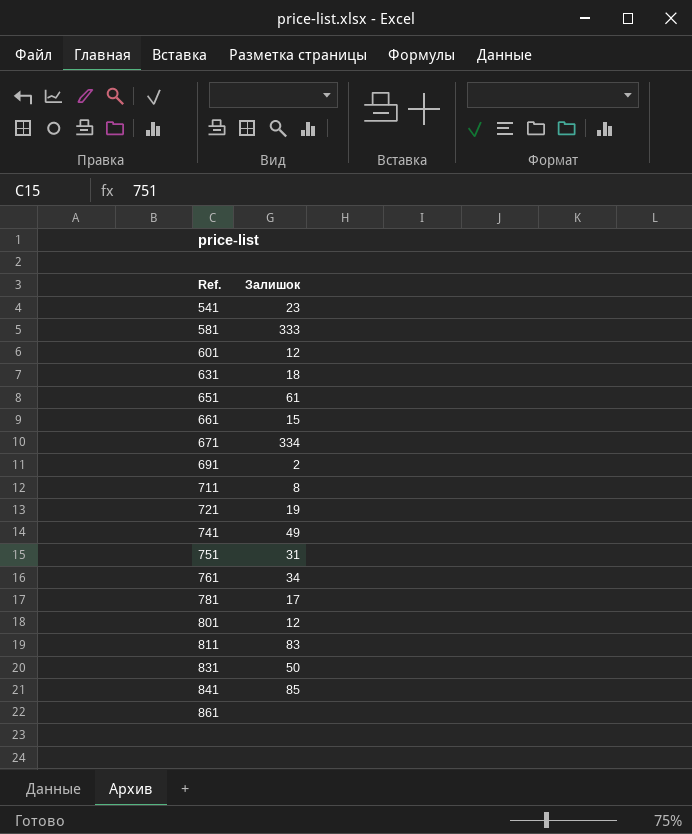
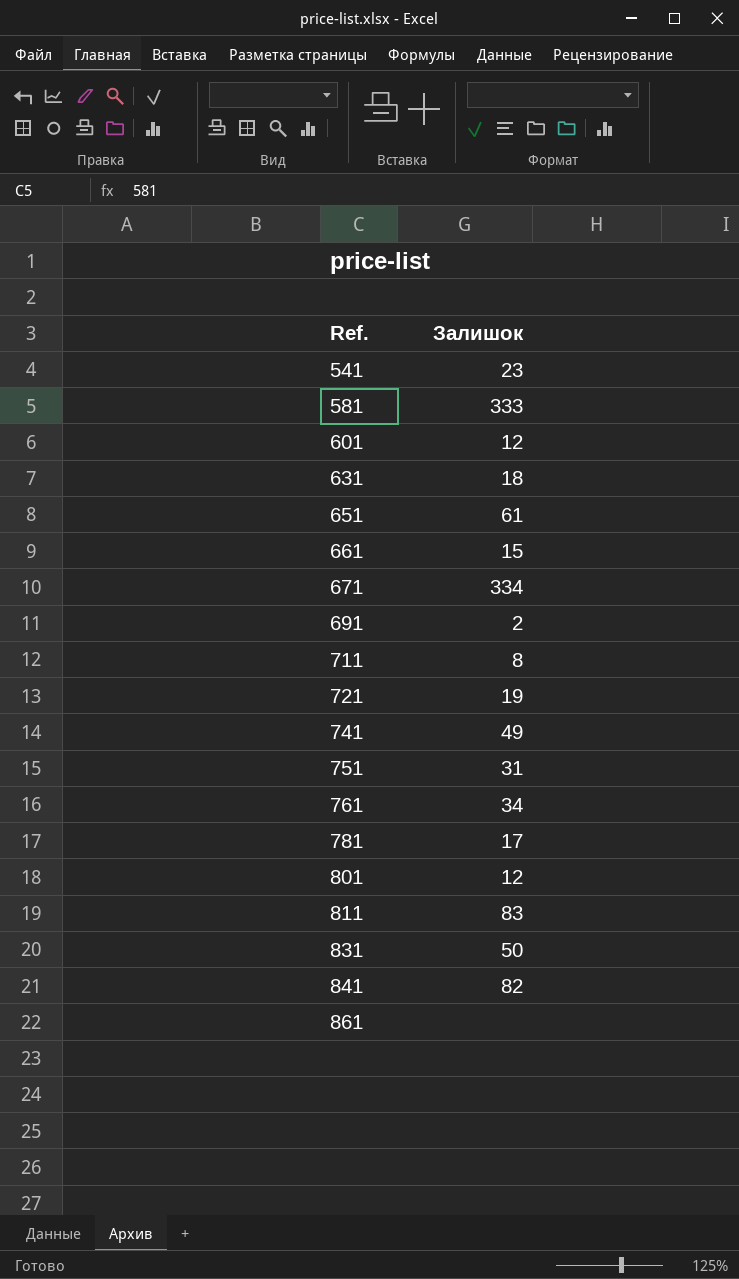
841 | Залишок: 85 -> 82

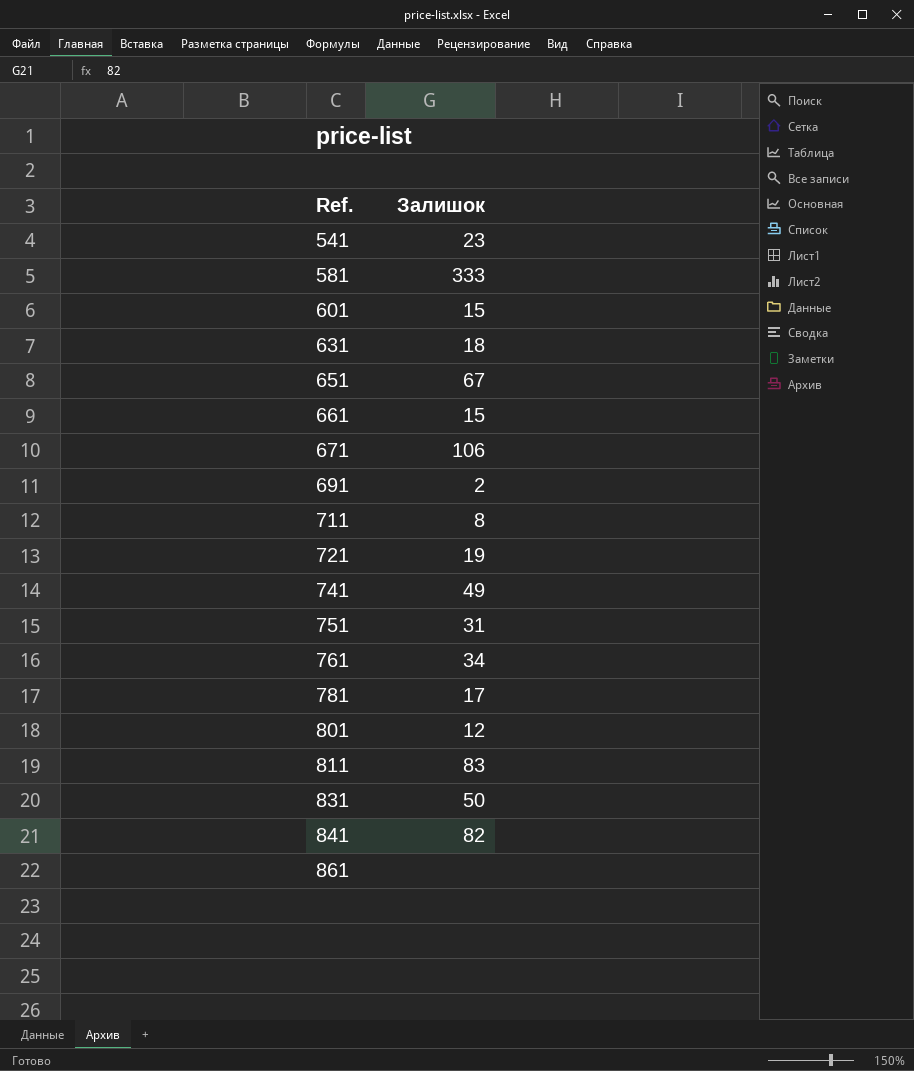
601 | Залишок: 12 -> 15
651 | Залишок: 61 -> 67
671 | Залишок: 334 -> 106

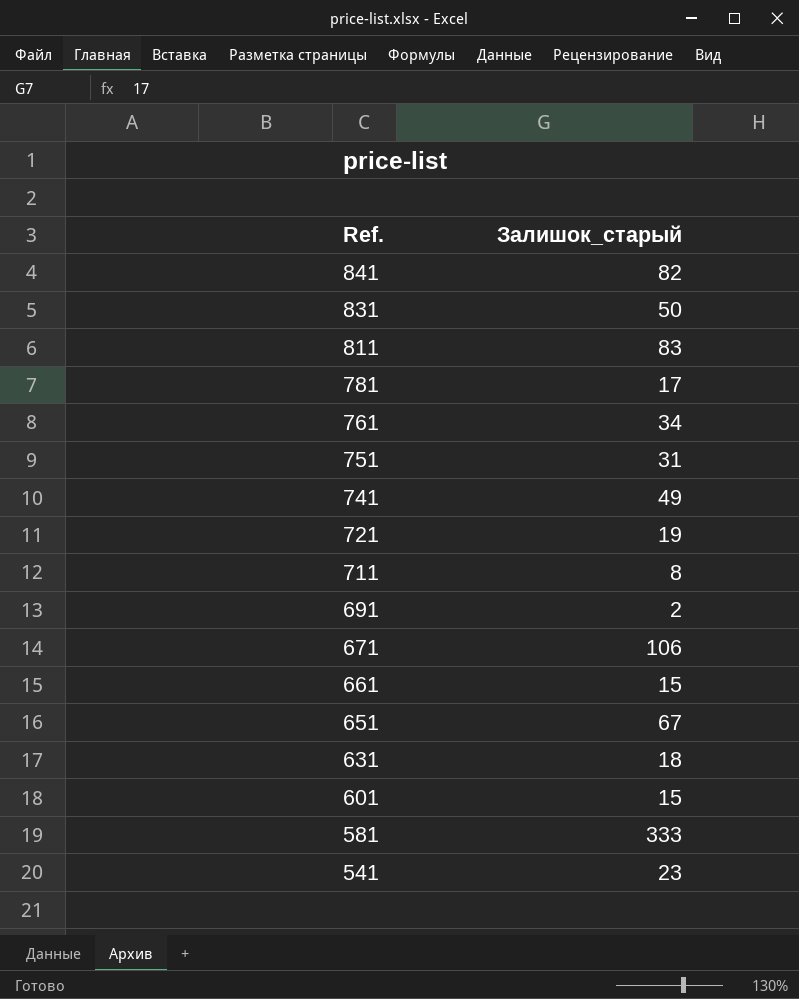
row order: Ref. ascending -> Ref. descending
column name: Залишок -> Залишок_старый
row 801: 12 -> none
row 861: none -> none

